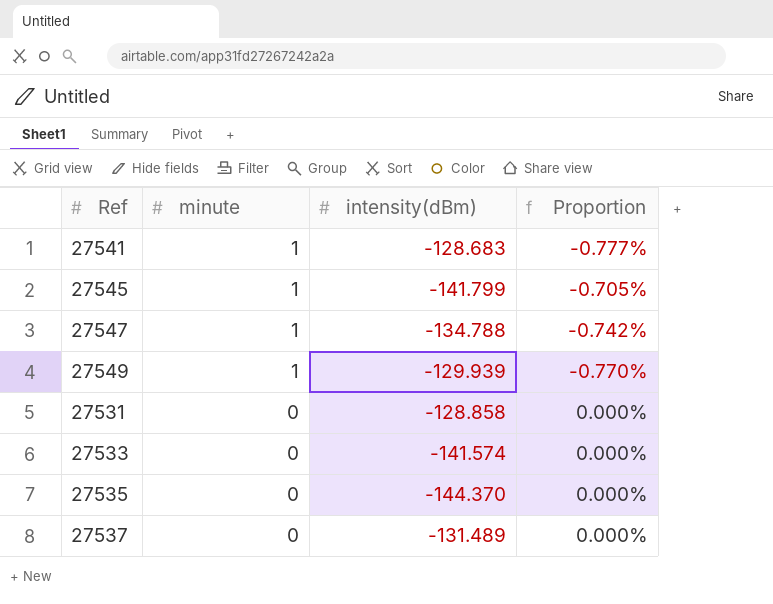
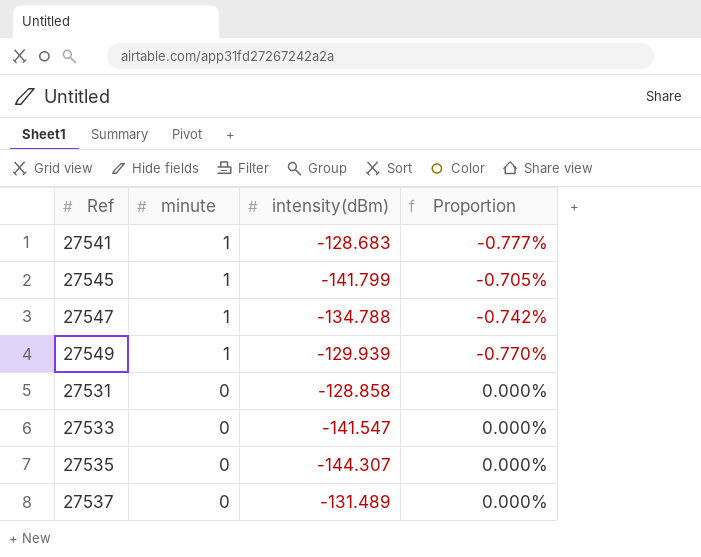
27533 | intensity(dBm): -141.574 -> -141.547
27535 | intensity(dBm): -144.370 -> -144.307

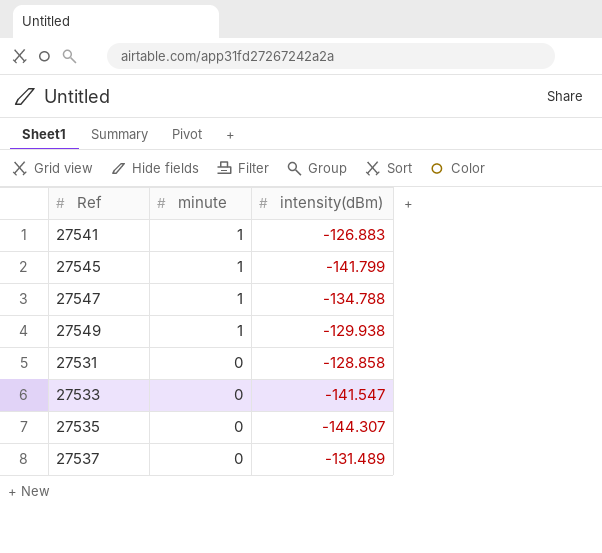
column Proportion | formula: [minute] / [intensity(dBm)] -> none
27541 | intensity(dBm): -128.683 -> -126.883
27549 | intensity(dBm): -129.939 -> -129.938

